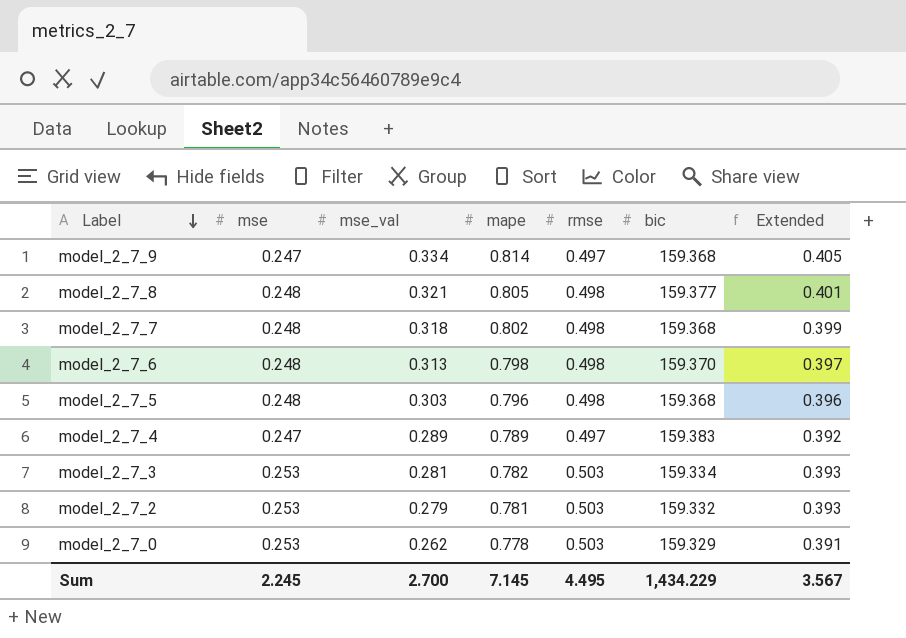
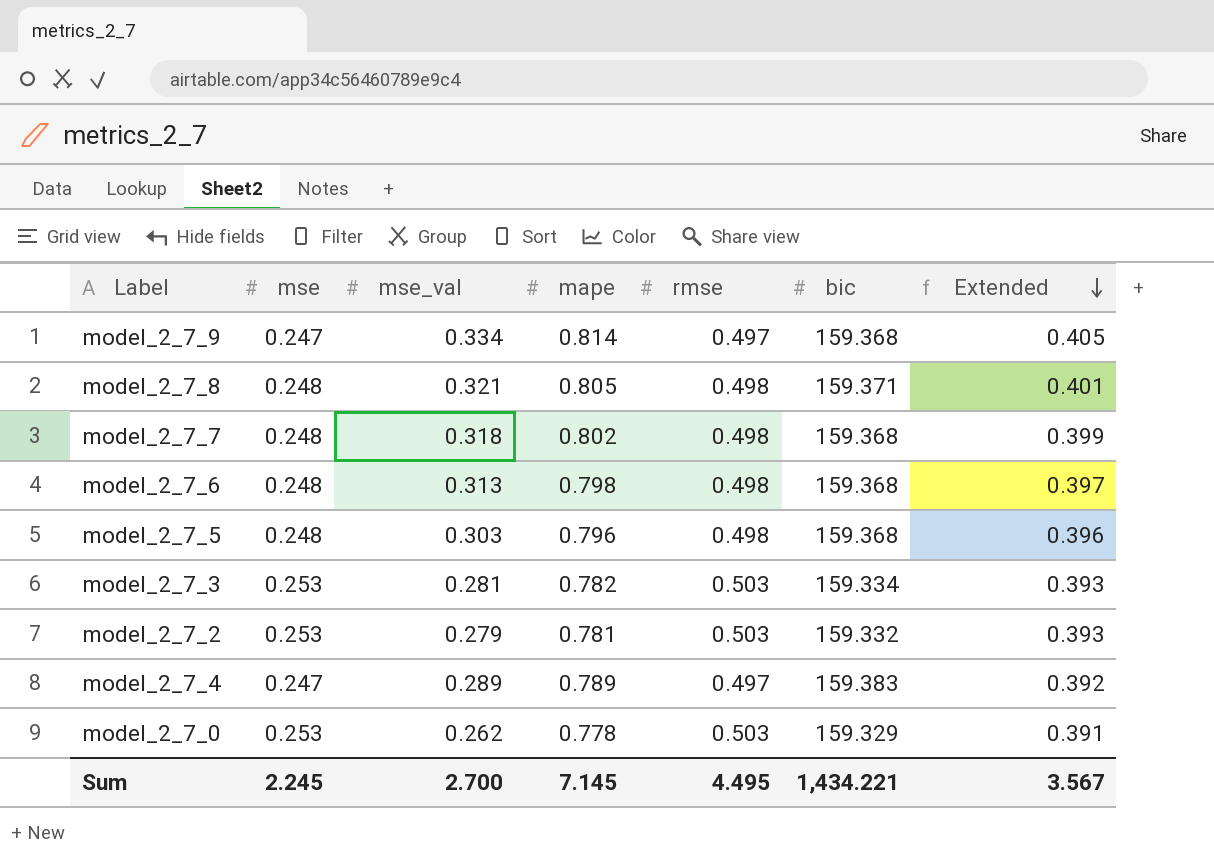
row order: Label descending -> Extended descending
model_2_7_8 | bic: 159.377 -> 159.371
model_2_7_6 | bic: 159.370 -> 159.368
Sum | bic: 1,434.229 -> 1,434.221

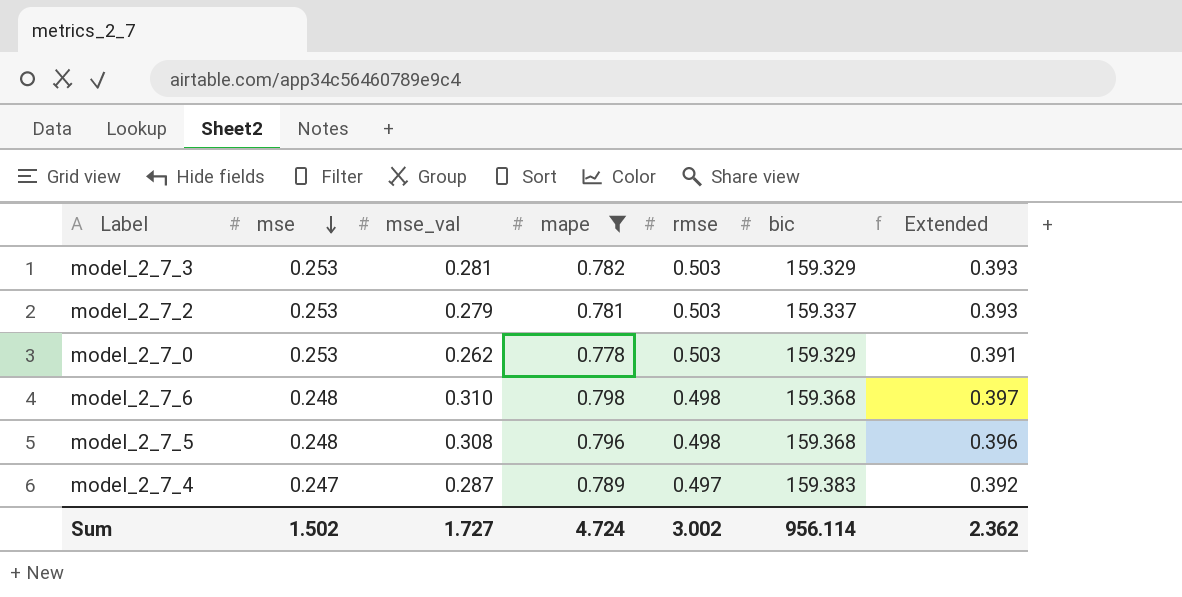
filter: none -> mape <= 0.798
row order: Extended descending -> mse descending
model_2_7_3 | bic: 159.334 -> 159.329
model_2_7_2 | bic: 159.332 -> 159.337
model_2_7_6 | mse_val: 0.313 -> 0.310
model_2_7_5 | mse_val: 0.303 -> 0.308
model_2_7_4 | mse_val: 0.289 -> 0.287
Sum | mse: 2.245 -> 1.502
Sum | mse_val: 2.700 -> 1.727
Sum | mape: 7.145 -> 4.724
Sum | rmse: 4.495 -> 3.002
Sum | bic: 1,434.221 -> 956.114
Sum | Extended: 3.567 -> 2.362

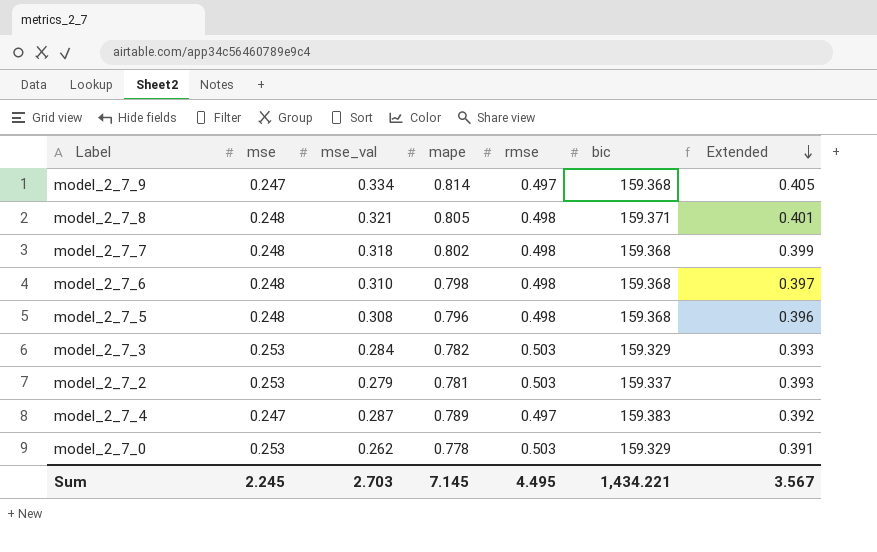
filter: mape <= 0.798 -> none
row order: mse descending -> Extended descending
model_2_7_3 | mse_val: 0.281 -> 0.284
Sum | mse: 1.502 -> 2.245
Sum | mse_val: 1.727 -> 2.703
Sum | mape: 4.724 -> 7.145
Sum | rmse: 3.002 -> 4.495
Sum | bic: 956.114 -> 1,434.221
Sum | Extended: 2.362 -> 3.567

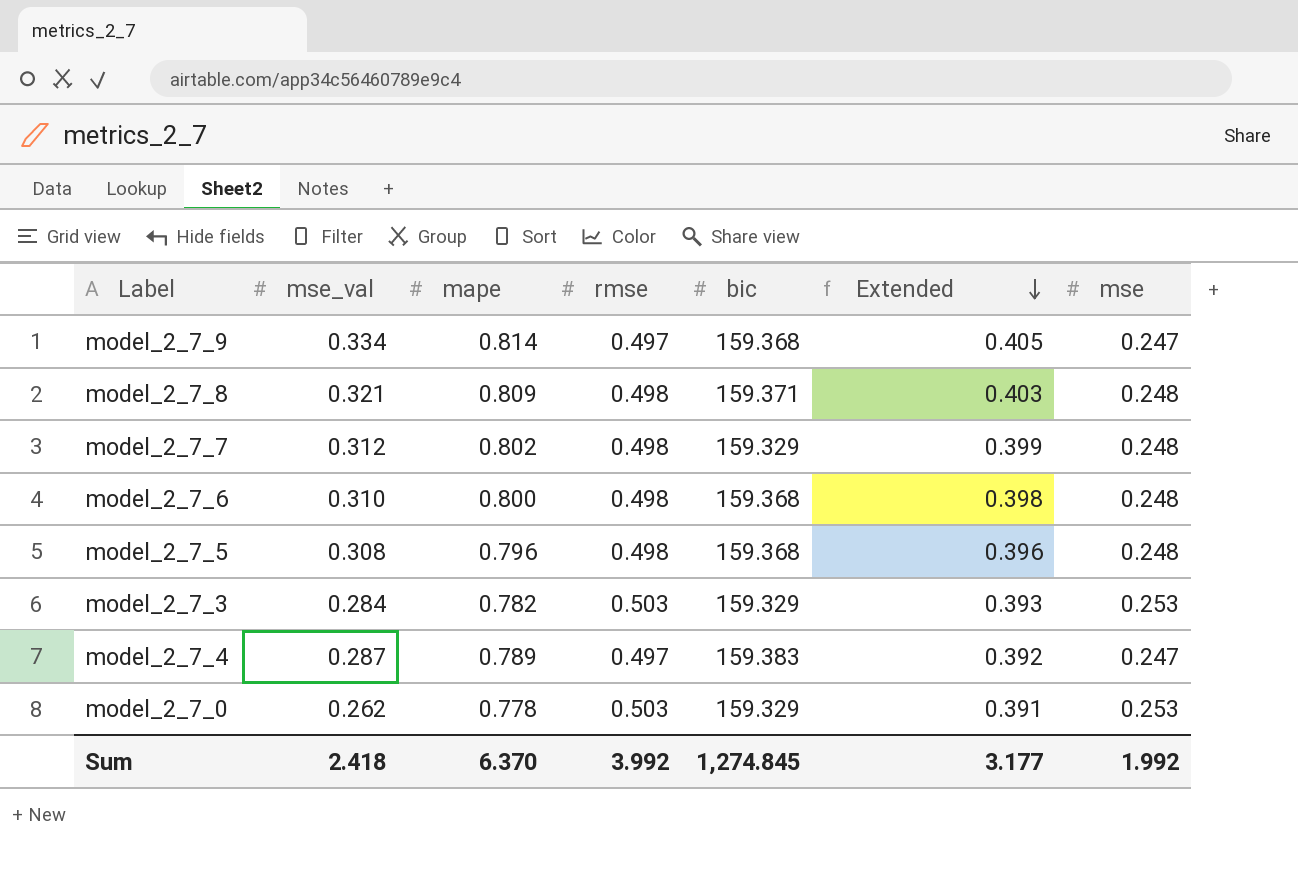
column mse | position: 2 -> 7
row model_2_7_2: 0.253 | 0.279 | 0.781 | 0.503 | 159.337 | 0.393 -> none
model_2_7_8 | mape: 0.805 -> 0.809
model_2_7_8 | Extended: 0.401 -> 0.403
model_2_7_7 | mse_val: 0.318 -> 0.312
model_2_7_7 | bic: 159.368 -> 159.329
model_2_7_6 | mape: 0.798 -> 0.800
model_2_7_6 | Extended: 0.397 -> 0.398
Sum | mse_val: 2.703 -> 2.418
Sum | mape: 7.145 -> 6.370
Sum | rmse: 4.495 -> 3.992
Sum | bic: 1,434.221 -> 1,274.845
Sum | Extended: 3.567 -> 3.177
Sum | mse: 2.245 -> 1.992

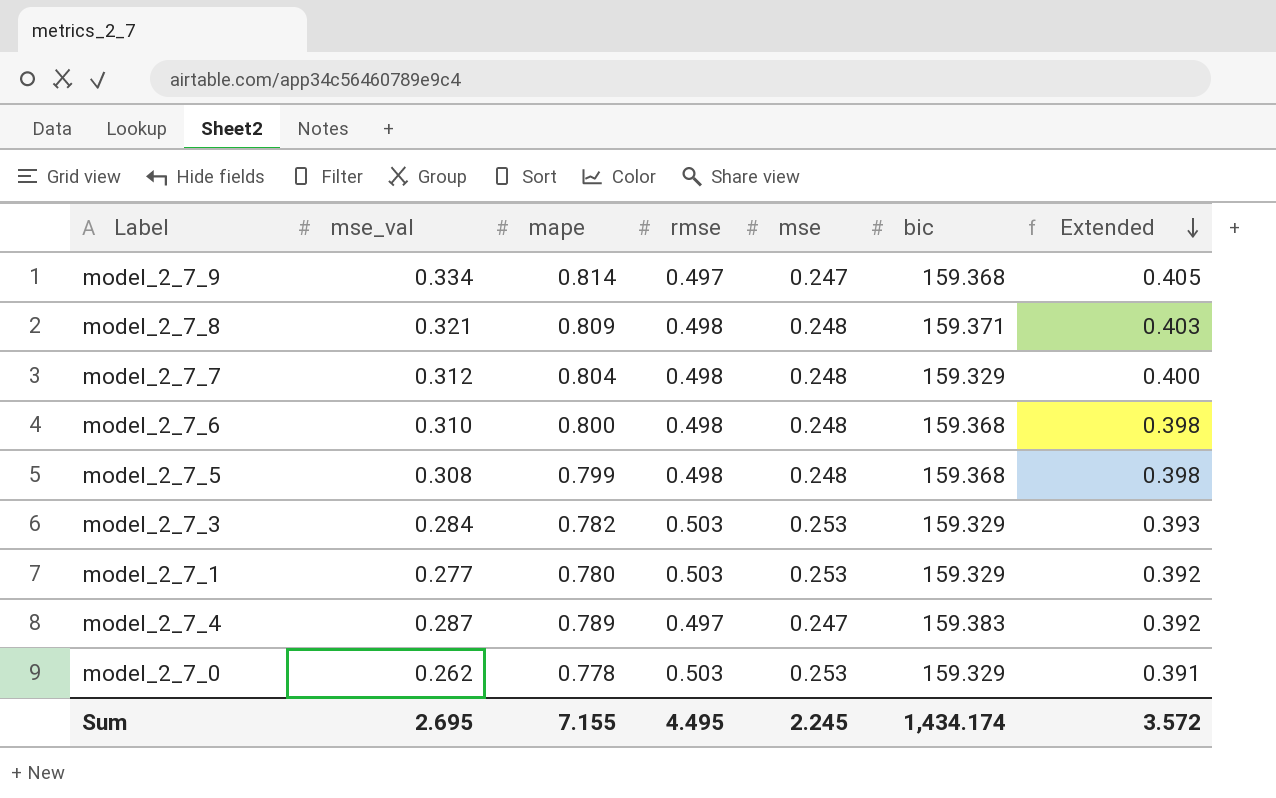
column mse | position: 7 -> 5
model_2_7_7 | mape: 0.802 -> 0.804
model_2_7_7 | Extended: 0.399 -> 0.400
model_2_7_5 | mape: 0.796 -> 0.799
model_2_7_5 | Extended: 0.396 -> 0.398
row model_2_7_1: none -> 0.277 | 0.780 | 0.503 | 0.253 | 159.329 | 0.392
Sum | mse_val: 2.418 -> 2.695
Sum | mape: 6.370 -> 7.155
Sum | rmse: 3.992 -> 4.495
Sum | mse: 1.992 -> 2.245
Sum | bic: 1,274.845 -> 1,434.174
Sum | Extended: 3.177 -> 3.572

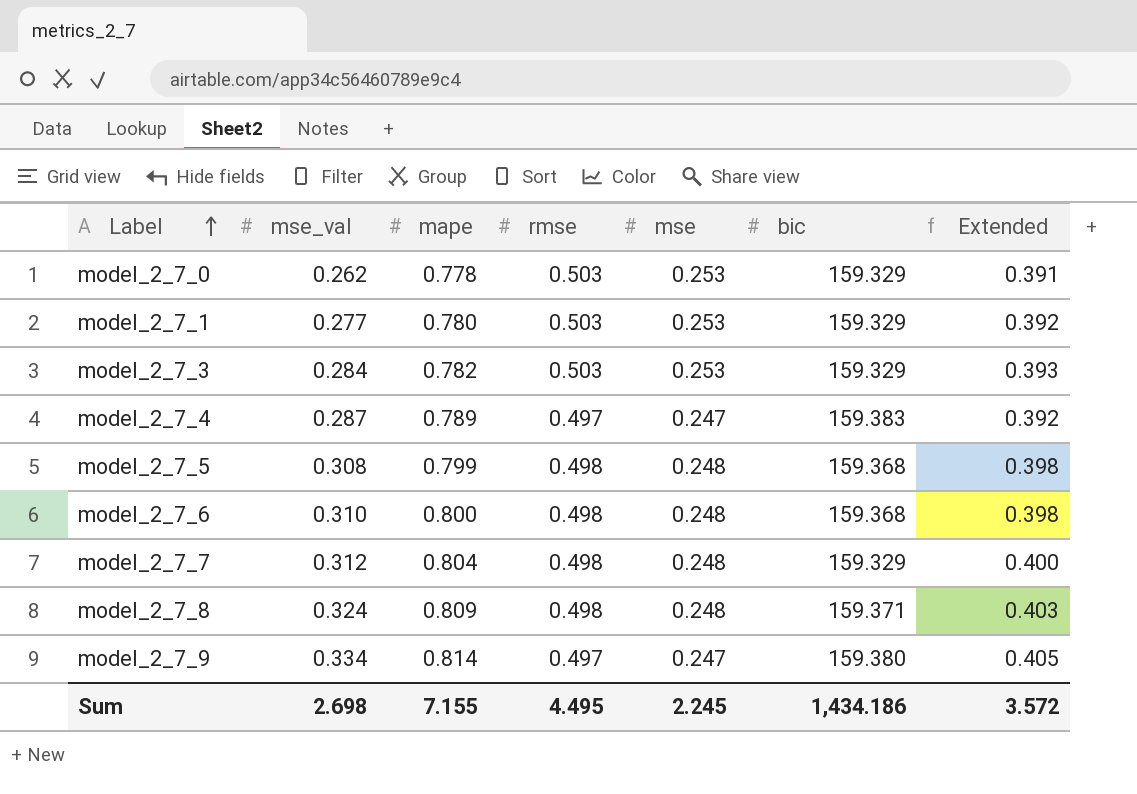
row order: Extended descending -> Label ascending
model_2_7_8 | mse_val: 0.321 -> 0.324
model_2_7_9 | bic: 159.368 -> 159.380
Sum | mse_val: 2.695 -> 2.698
Sum | bic: 1,434.174 -> 1,434.186

